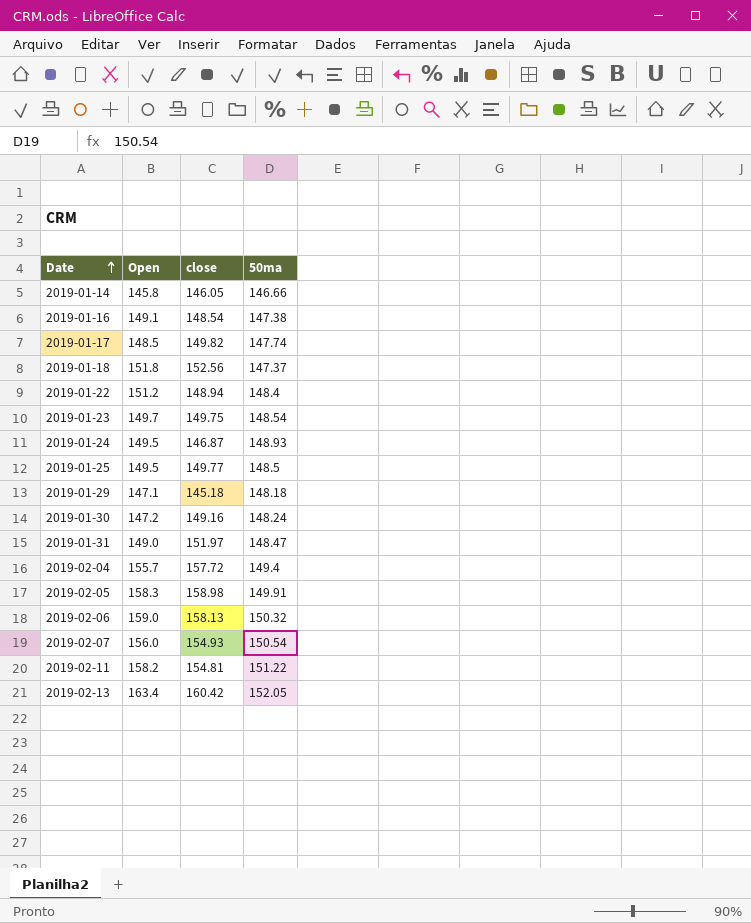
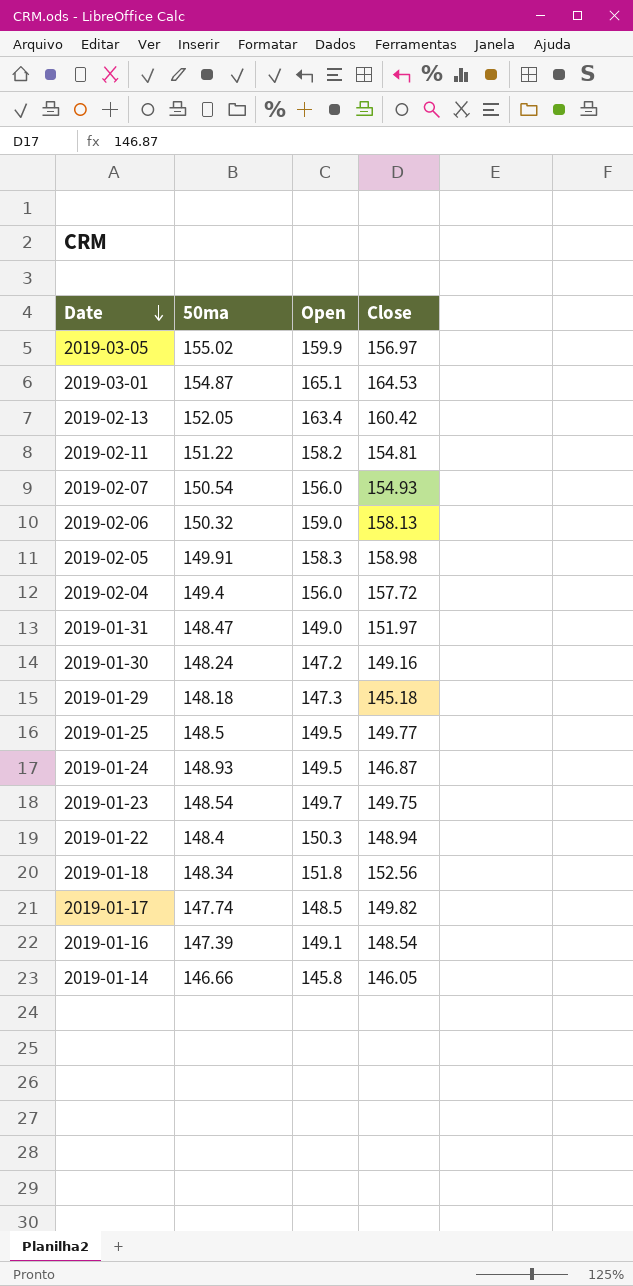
row order: Date ascending -> Date descending
column 50ma | position: 4 -> 2
column name: close -> Close
row 2019-03-05: none -> 155.02 | 159.9 | 156.97
row 2019-03-01: none -> 154.87 | 165.1 | 164.53
2019-02-04 | Open: 155.7 -> 156.0
2019-01-29 | Open: 147.1 -> 147.3
2019-01-22 | Open: 151.2 -> 150.3
2019-01-18 | 50ma: 147.37 -> 148.34
2019-01-16 | 50ma: 147.38 -> 147.39

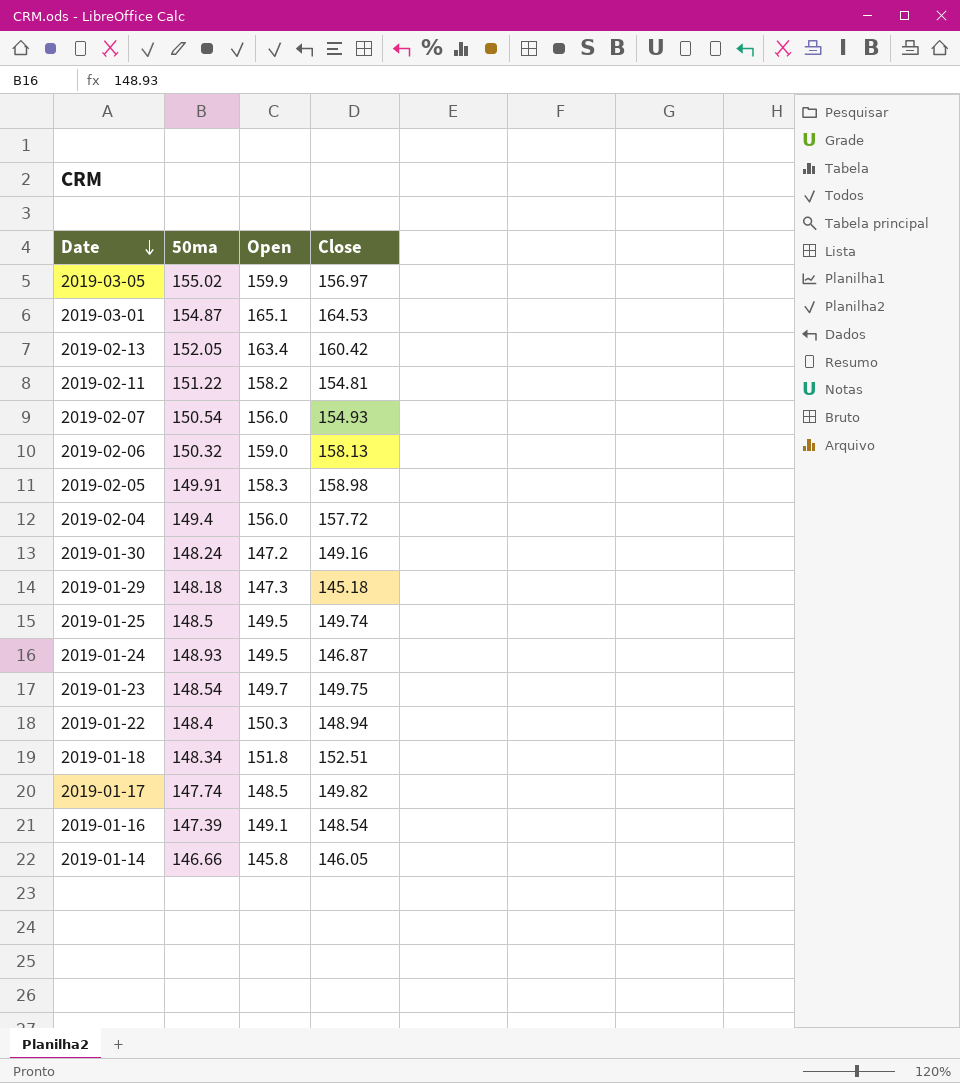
row 2019-01-31: 148.47 | 149.0 | 151.97 -> none
2019-01-25 | Close: 149.77 -> 149.74
2019-01-18 | Close: 152.56 -> 152.51

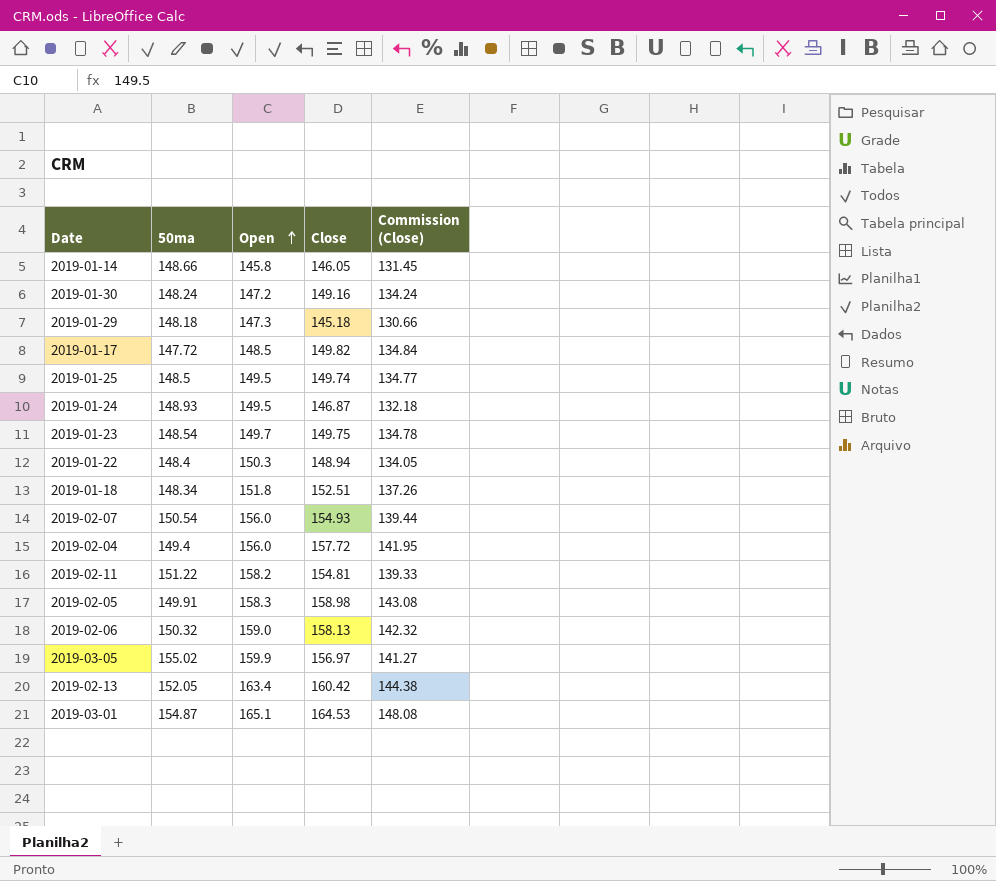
row order: Date descending -> Open ascending
column Commission (Close) | formula: none -> [Close] * 0.9
row 2019-01-16: 147.39 | 149.1 | 148.54 -> none
2019-01-14 | 50ma: 146.66 -> 148.66
2019-01-17 | 50ma: 147.74 -> 147.72

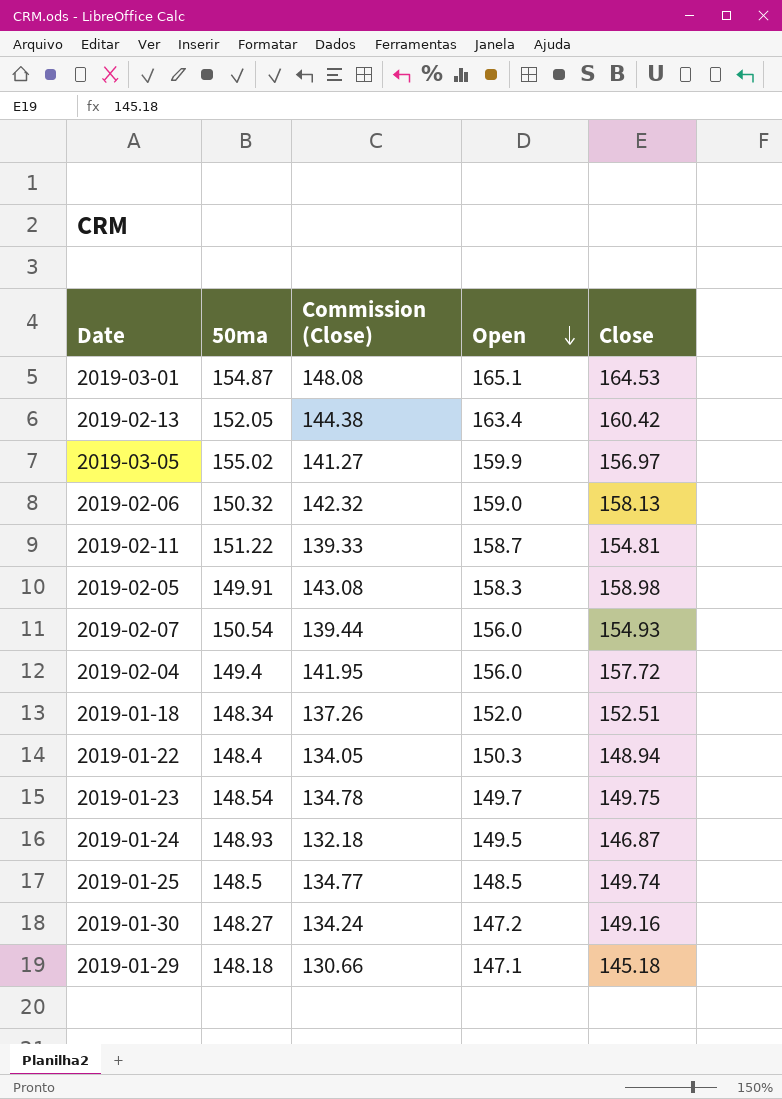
row order: Open ascending -> Open descending
column Commission (Close) | position: 5 -> 3
row 2019-01-14: 148.66 | 145.8 | 146.05 | 131.45 -> none
row 2019-01-17: 147.72 | 148.5 | 149.82 | 134.84 -> none
2019-02-11 | Open: 158.2 -> 158.7
2019-01-18 | Open: 151.8 -> 152.0
2019-01-25 | Open: 149.5 -> 148.5
2019-01-30 | 50ma: 148.24 -> 148.27
2019-01-29 | Open: 147.3 -> 147.1

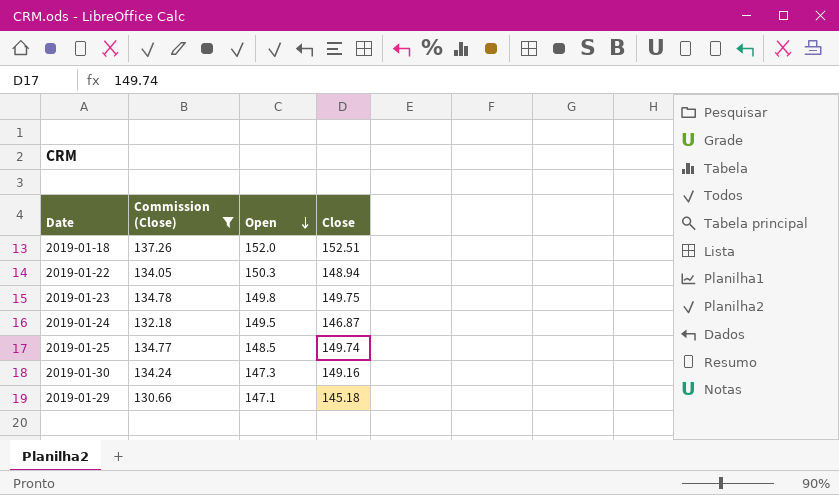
filter: none -> Commission (Close) <= 137.26
column 50ma | position: 2 -> none
2019-01-23 | Open: 149.7 -> 149.8
2019-01-30 | Open: 147.2 -> 147.3

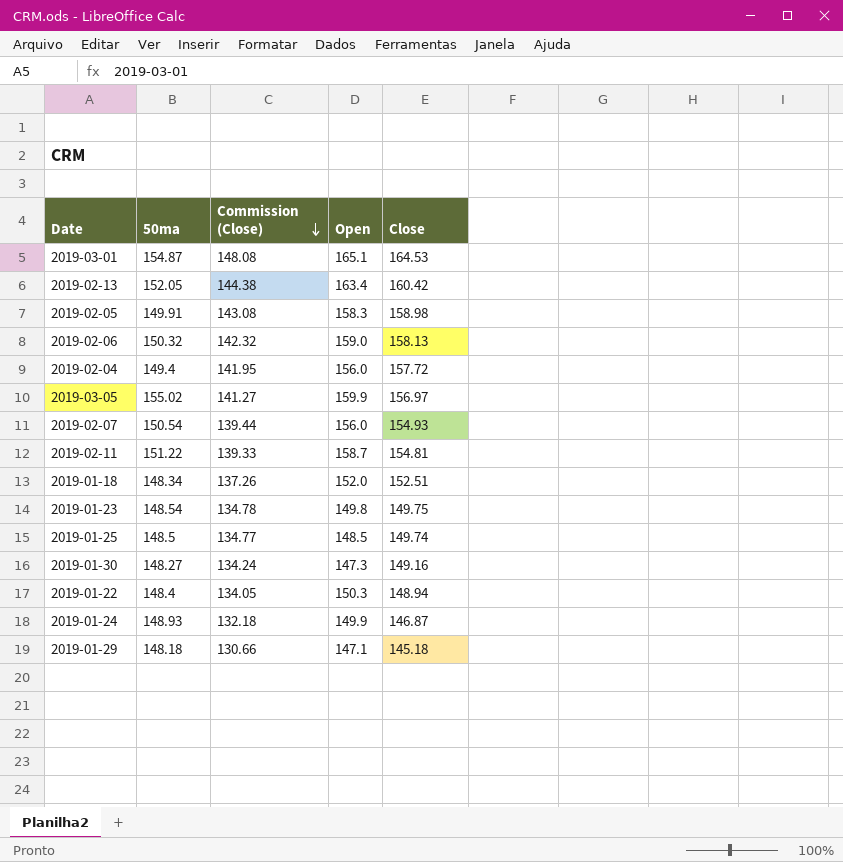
filter: Commission (Close) <= 137.26 -> none
row order: Open descending -> Commission (Close) descending
column 50ma | position: none -> 2
2019-01-24 | Open: 149.5 -> 149.9

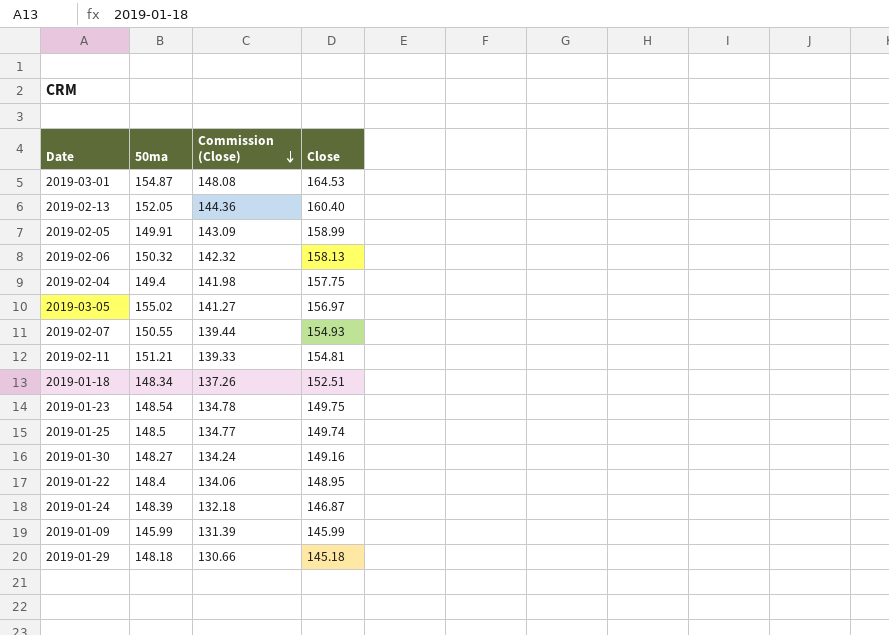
column Open | position: 4 -> none
2019-02-13 | Commission (Close): 144.38 -> 144.36
2019-02-13 | Close: 160.42 -> 160.40
2019-02-05 | Commission (Close): 143.08 -> 143.09
2019-02-05 | Close: 158.98 -> 158.99
2019-02-04 | Commission (Close): 141.95 -> 141.98
2019-02-04 | Close: 157.72 -> 157.75
2019-02-07 | 50ma: 150.54 -> 150.55
2019-02-11 | 50ma: 151.22 -> 151.21
2019-01-22 | Commission (Close): 134.05 -> 134.06
2019-01-22 | Close: 148.94 -> 148.95
2019-01-24 | 50ma: 148.93 -> 148.39
row 2019-01-09: none -> 145.99 | 131.39 | 145.99

